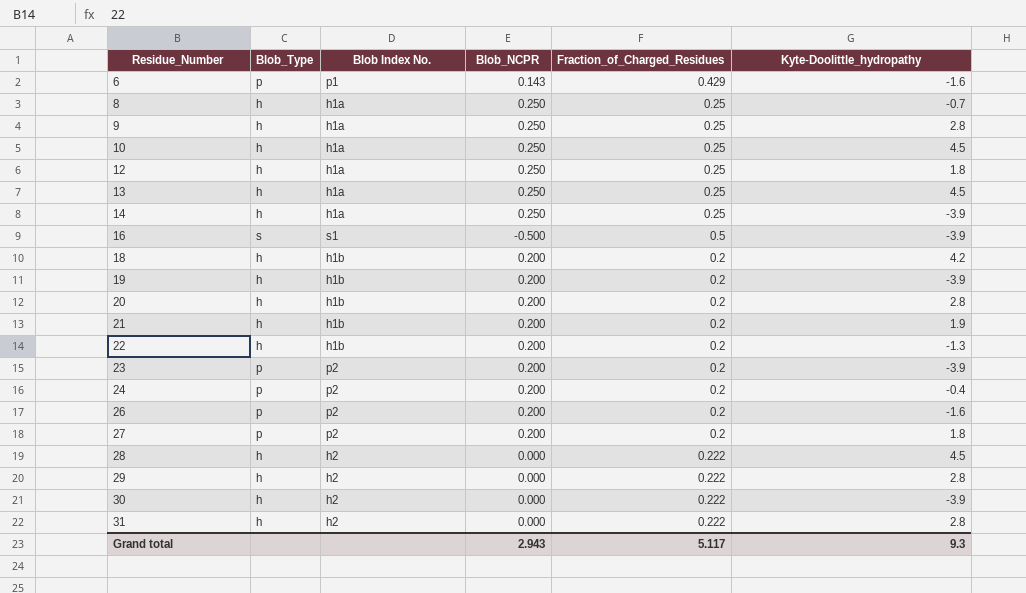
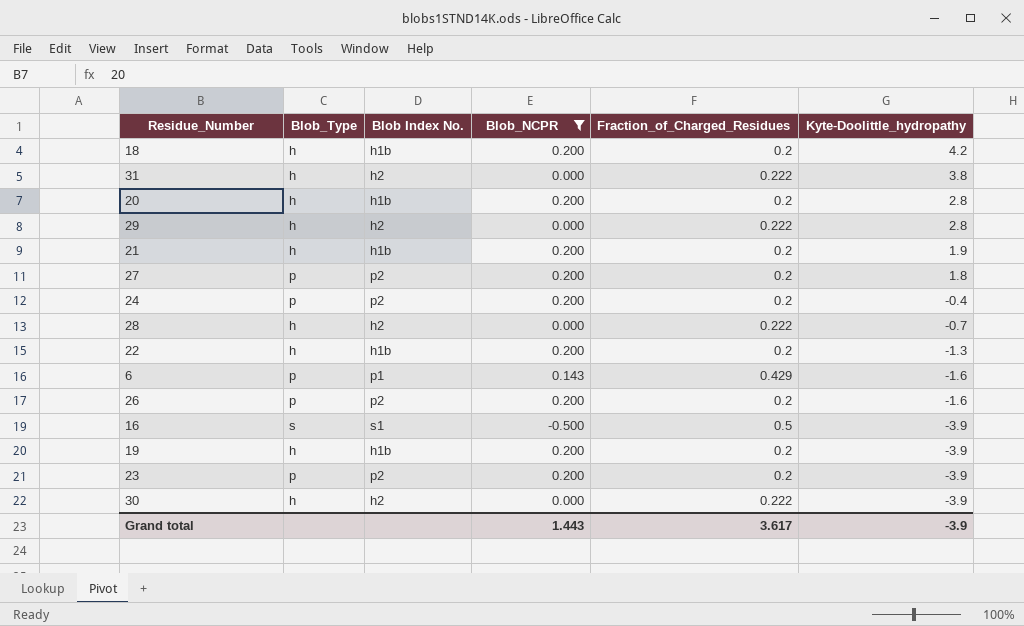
filter: none -> Blob_NCPR != 0.250
row order: Residue_Number ascending -> Kyte-Doolittle_hydropathy descending
31 | Kyte-Doolittle_hydropathy: 2.8 -> 3.8
28 | Kyte-Doolittle_hydropathy: 4.5 -> -0.7
Grand total | Blob_NCPR: 2.943 -> 1.443
Grand total | Fraction_of_Charged_Residues: 5.117 -> 3.617
Grand total | Kyte-Doolittle_hydropathy: 9.3 -> -3.9

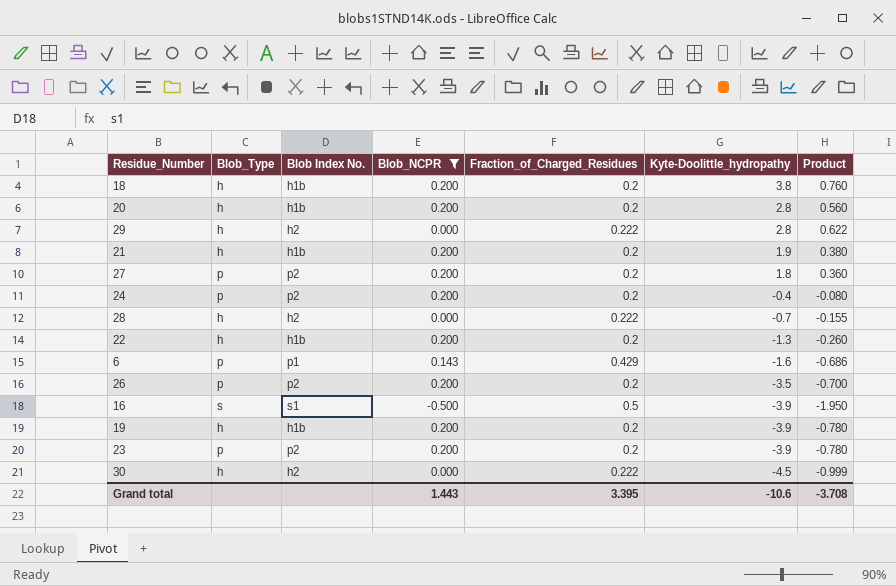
column Product | formula: none -> [Fraction_of_Charged_Residues] * [Kyte-Doolittle_hydropathy]
row 31: h | h2 | 0.000 | 0.222 | 3.8 -> none
18 | Kyte-Doolittle_hydropathy: 4.2 -> 3.8
26 | Kyte-Doolittle_hydropathy: -1.6 -> -3.5
30 | Kyte-Doolittle_hydropathy: -3.9 -> -4.5
Grand total | Fraction_of_Charged_Residues: 3.617 -> 3.395
Grand total | Kyte-Doolittle_hydropathy: -3.9 -> -10.6

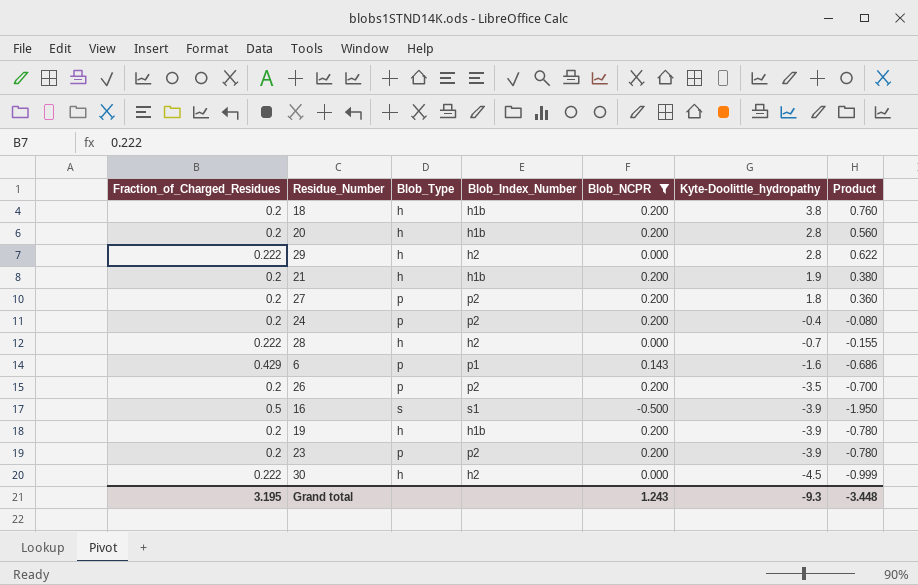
column Fraction_of_Charged_Residues | position: 5 -> 1
column name: Blob Index No. -> Blob_Index_Number
row 22: h | h1b | 0.200 | 0.2 | -1.3 | -0.260 -> none
Grand total | Fraction_of_Charged_Residues: 3.395 -> 3.195
Grand total | Blob_NCPR: 1.443 -> 1.243
Grand total | Kyte-Doolittle_hydropathy: -10.6 -> -9.3
Grand total | Product: -3.708 -> -3.448

